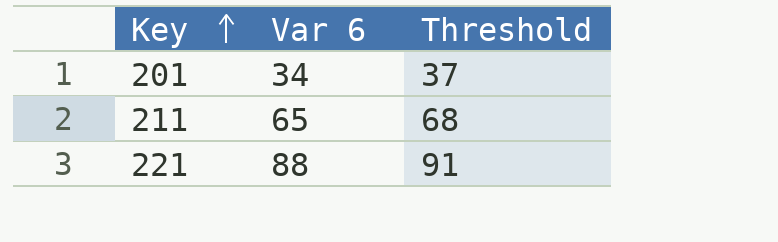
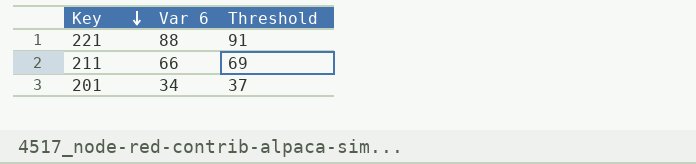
row order: Key ascending -> Key descending
211 | Var 6: 65 -> 66
211 | Threshold: 68 -> 69

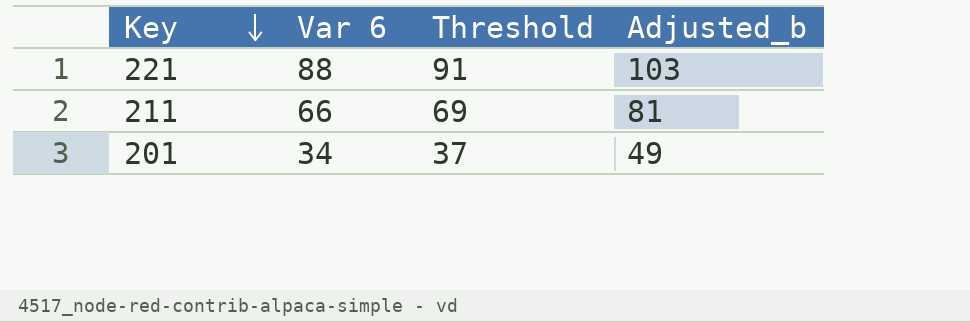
column Adjusted_b | formula: none -> [Var 6] + 15

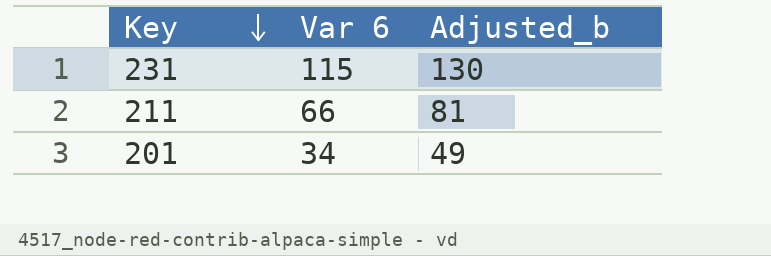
column Threshold | formula: [Var 6] + 3 -> none
row 221: 88 | 91 | 103 -> none
row 231: none -> 115 | 130

